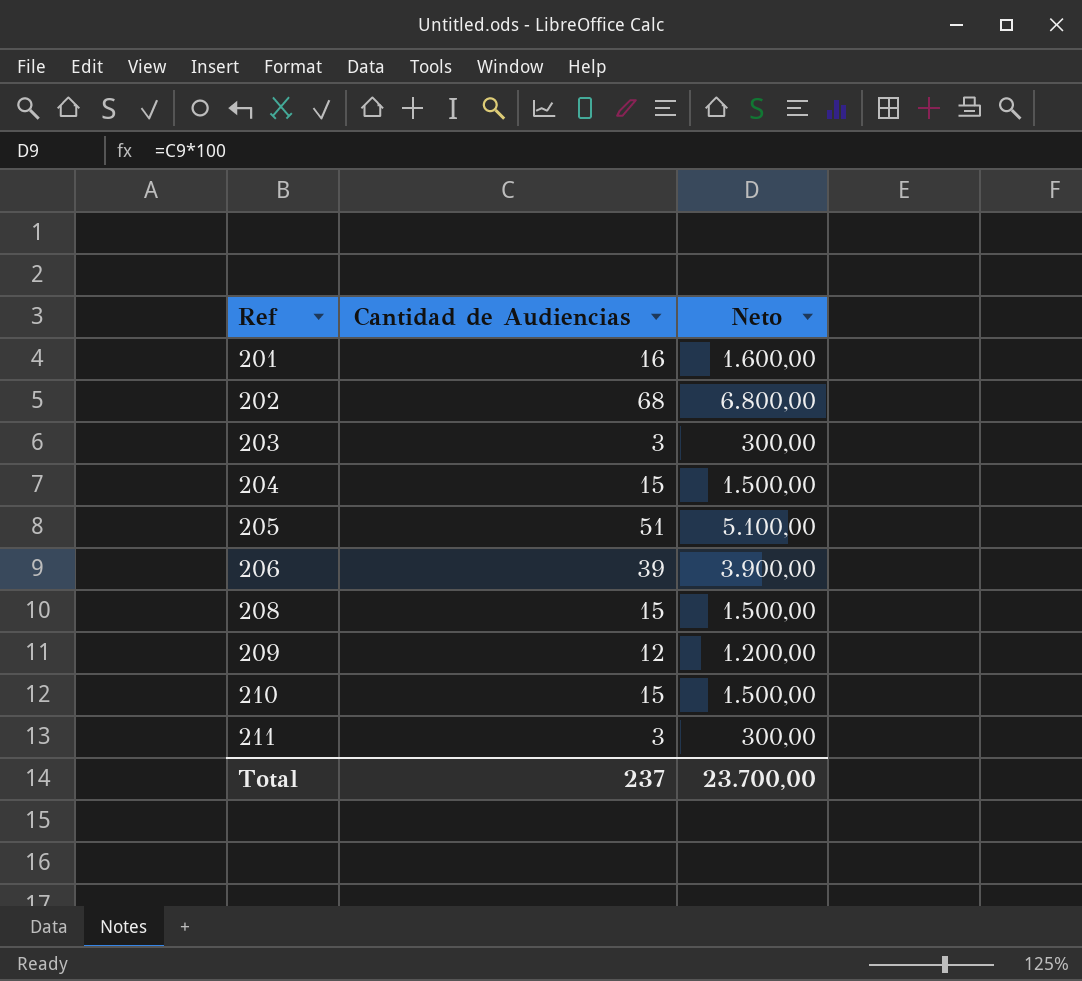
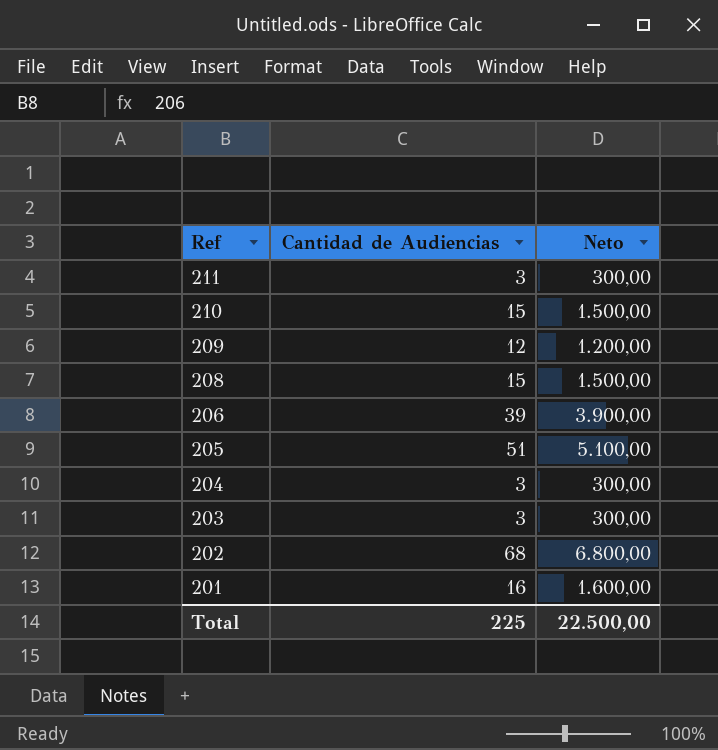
row order: Ref ascending -> Ref descending
204 | Cantidad de Audiencias: 15 -> 3
204 | Neto: 1.500,00 -> 300,00
Total | Cantidad de Audiencias: 237 -> 225
Total | Neto: 23.700,00 -> 22.500,00

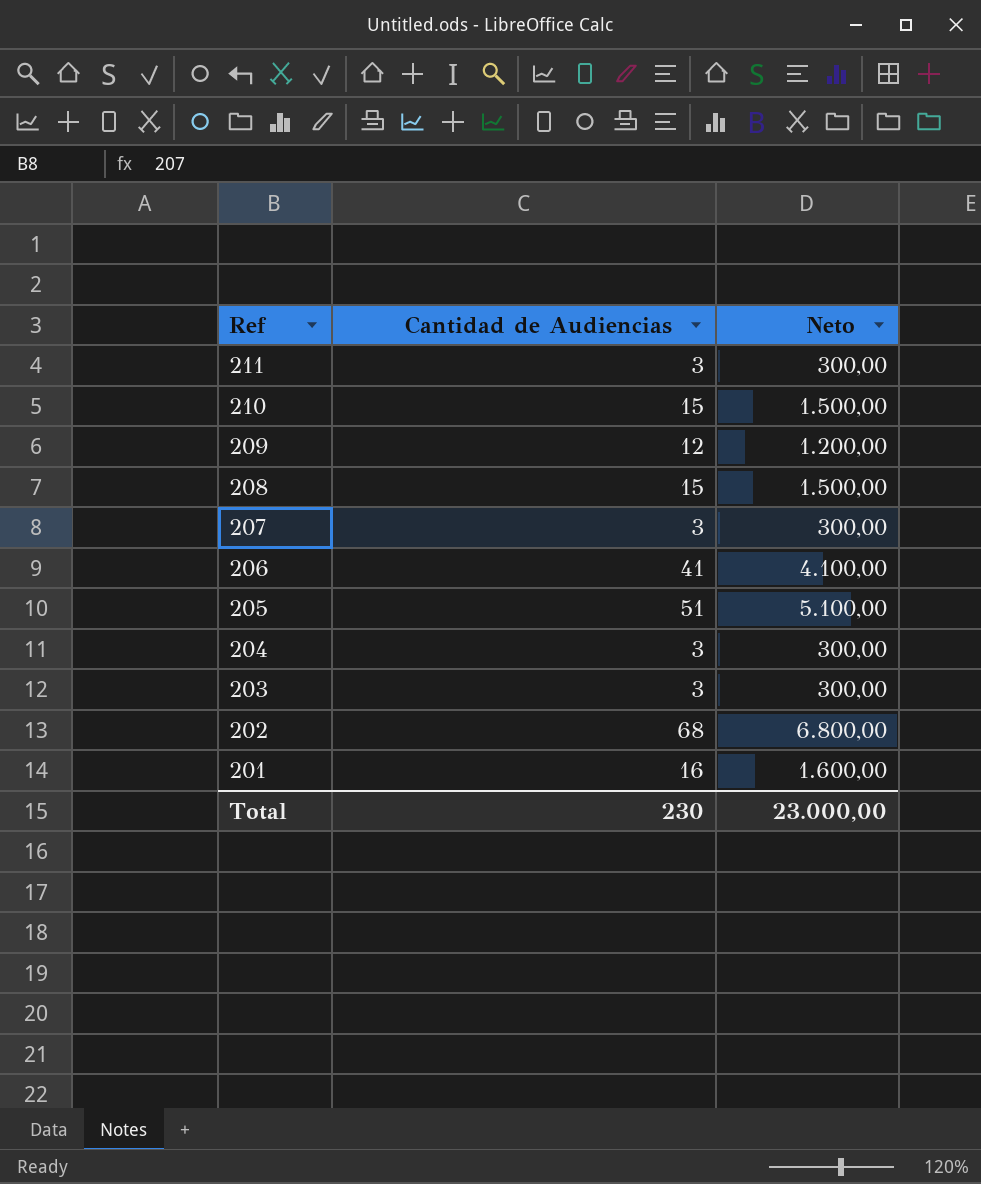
row 207: none -> 3 | 300,00
206 | Cantidad de Audiencias: 39 -> 41
206 | Neto: 3.900,00 -> 4.100,00
Total | Cantidad de Audiencias: 225 -> 230
Total | Neto: 22.500,00 -> 23.000,00

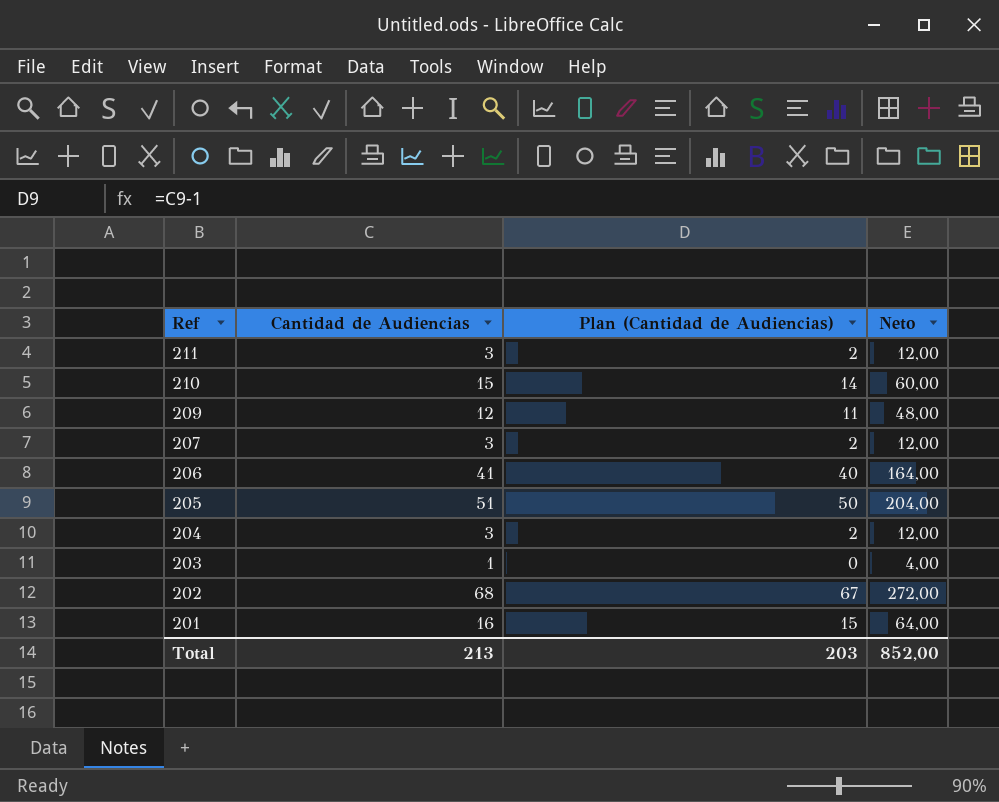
column Plan (Cantidad de Audiencias) | formula: none -> [Cantidad de Audiencias] - 1
column Neto | formula: [Cantidad de Audiencias] * 100 -> [Cantidad de Audiencias] * 4
row 208: 15 | 1.500,00 -> none
203 | Cantidad de Audiencias: 3 -> 1
Total | Cantidad de Audiencias: 230 -> 213
Total | Neto: 23.000,00 -> 852,00

